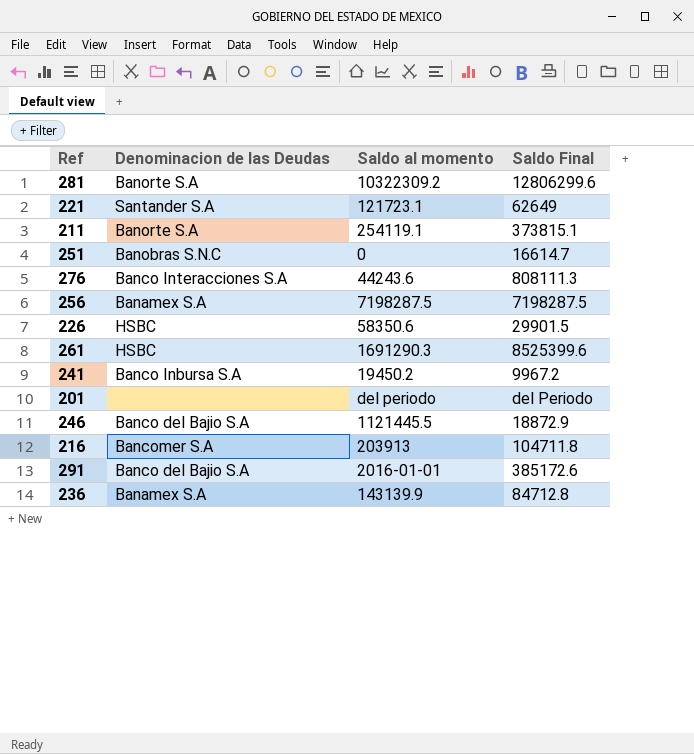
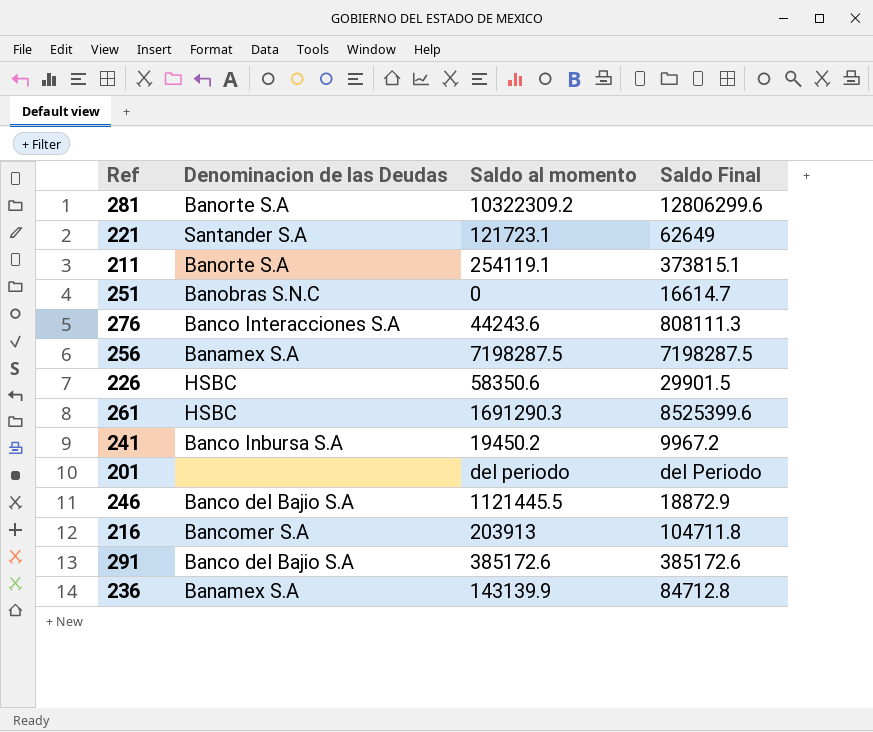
291 | Saldo al momento: 2016-01-01 -> 385172.6

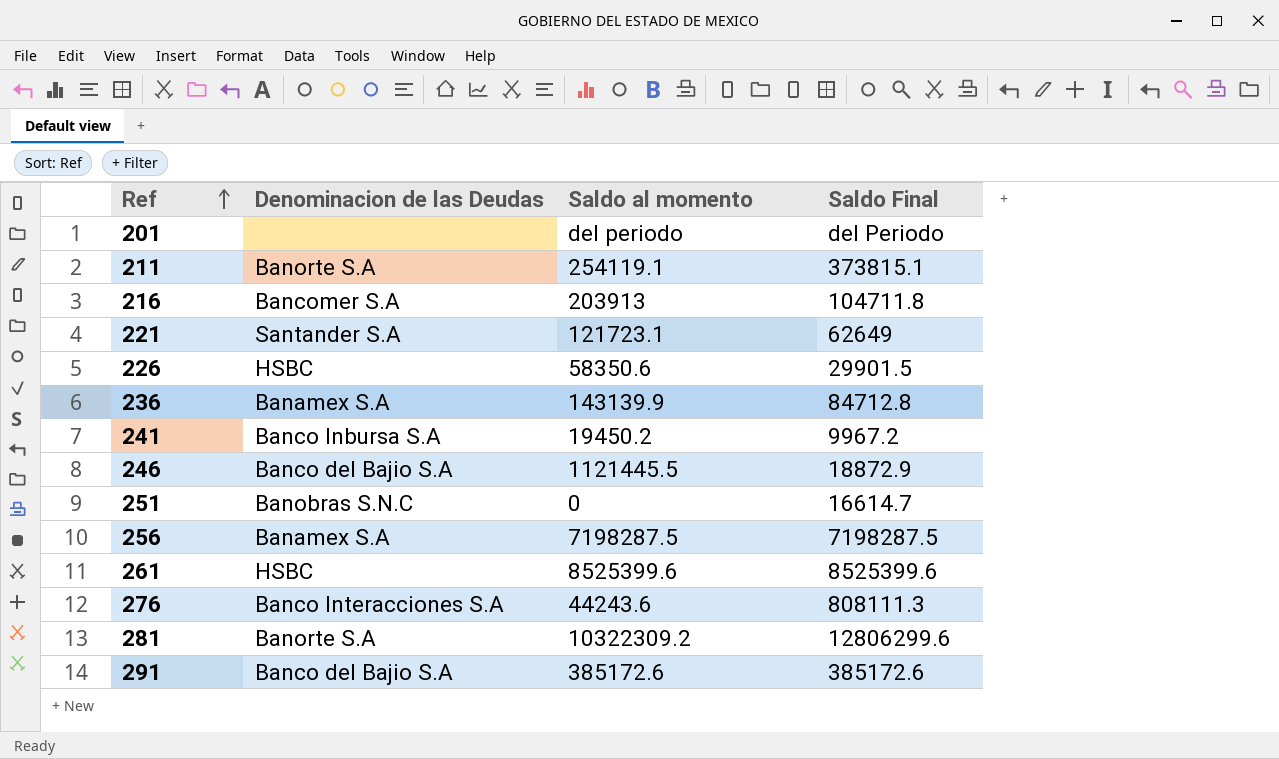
row order: none -> Ref ascending
261 | Saldo al momento: 1691290.3 -> 8525399.6

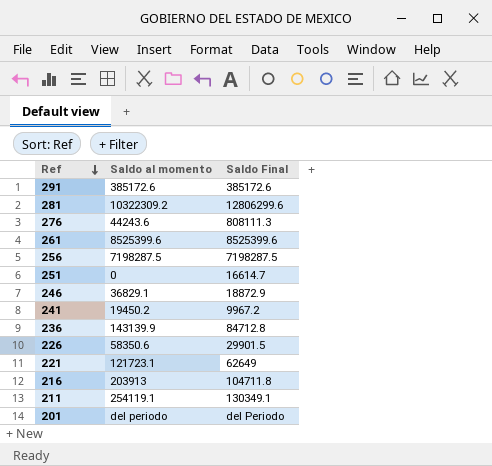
row order: Ref ascending -> Ref descending
column Denominacion de las Deudas | position: 2 -> none
246 | Saldo al momento: 1121445.5 -> 36829.1
211 | Saldo Final: 373815.1 -> 130349.1

